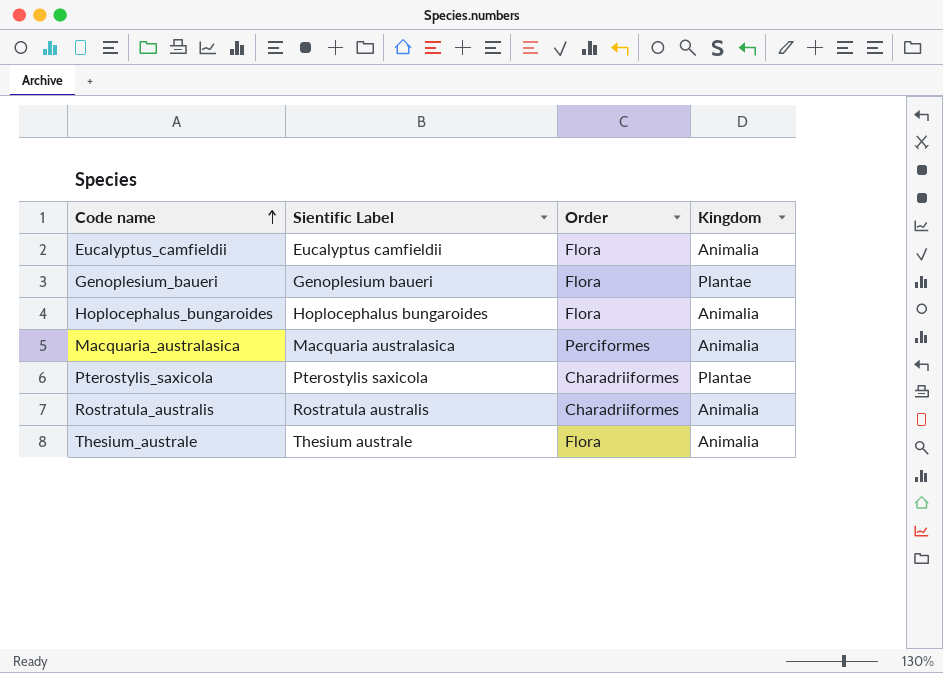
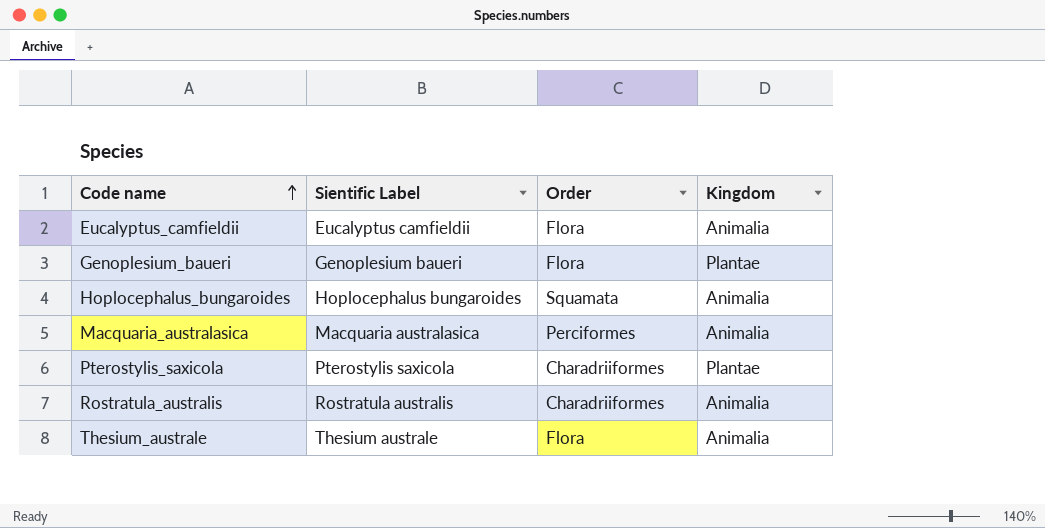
Hoplocephalus_bungaroides | Order: Flora -> Squamata

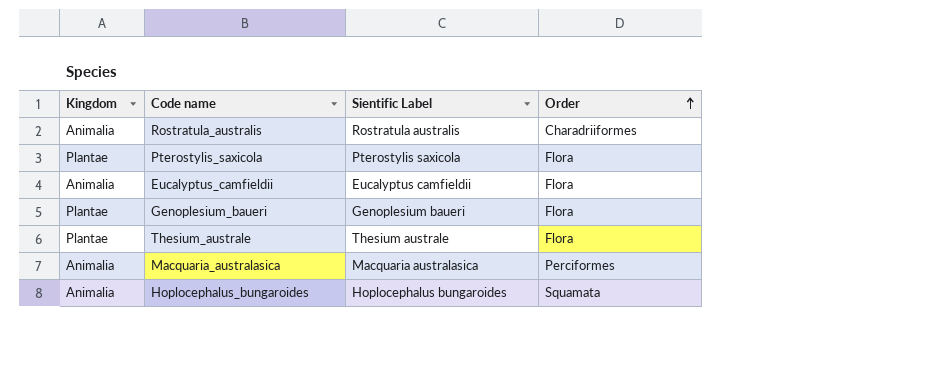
row order: Code name ascending -> Order ascending
column Kingdom | position: 4 -> 1
Pterostylis_saxicola | Order: Charadriiformes -> Flora
Thesium_australe | Kingdom: Animalia -> Plantae

